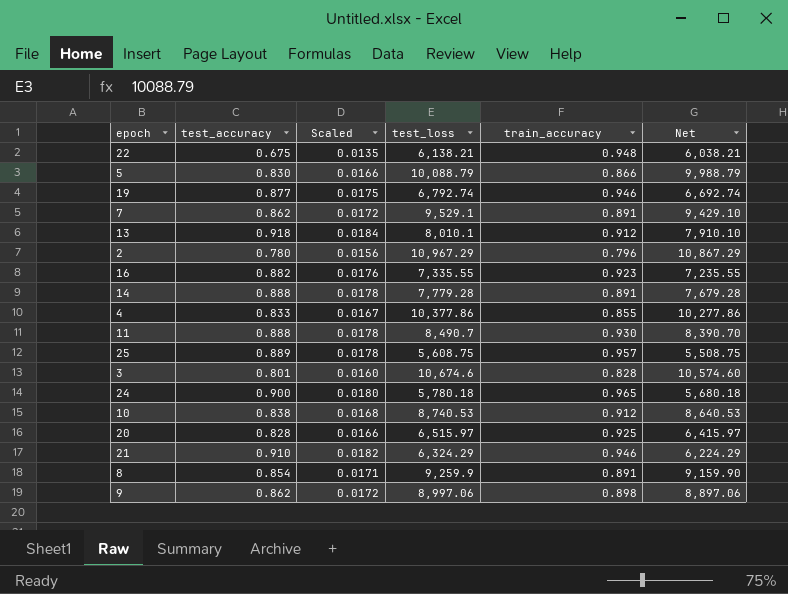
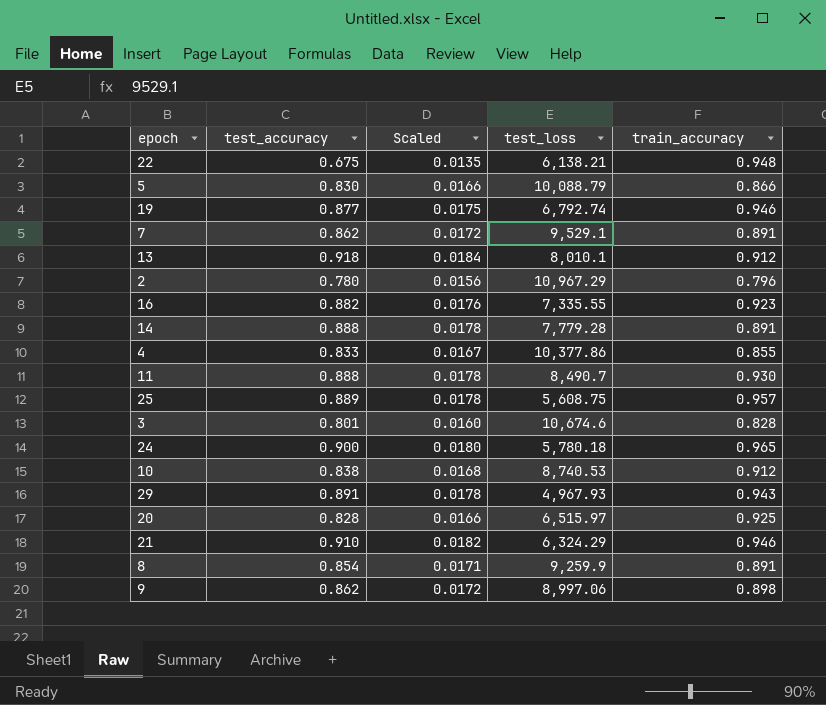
column Net | formula: [test_loss] - 100 -> none
row 29: none -> 0.891 | 0.0178 | 4,967.93 | 0.943

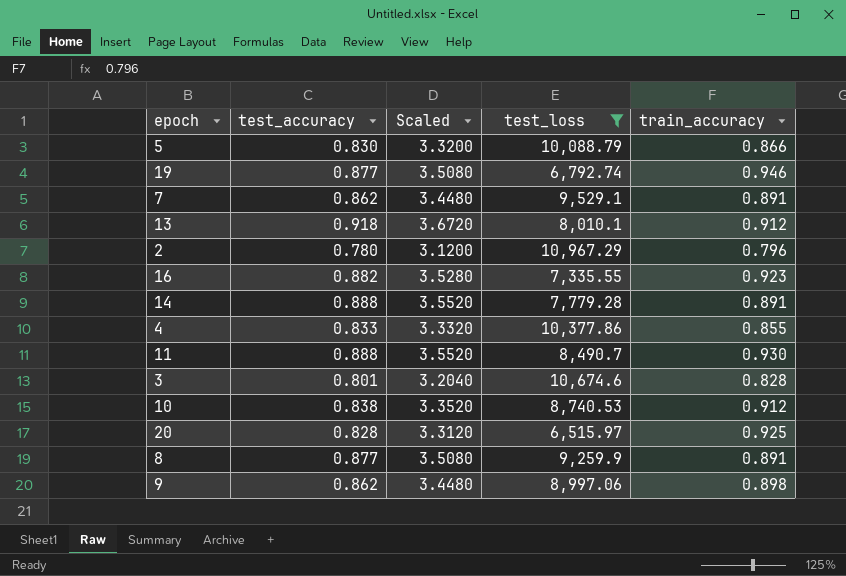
filter: none -> test_loss >= 6,515.97
column Scaled | formula: [test_accuracy] * 0.02 -> [test_accuracy] * 4
8 | test_accuracy: 0.854 -> 0.877

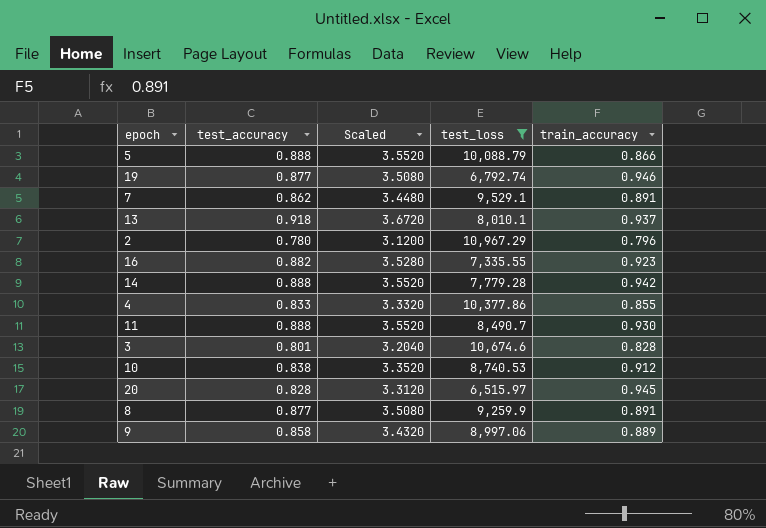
5 | test_accuracy: 0.830 -> 0.888
5 | Scaled: 3.3200 -> 3.5520
13 | train_accuracy: 0.912 -> 0.937
14 | train_accuracy: 0.891 -> 0.942
20 | train_accuracy: 0.925 -> 0.945
9 | test_accuracy: 0.862 -> 0.858
9 | Scaled: 3.4480 -> 3.4320
9 | train_accuracy: 0.898 -> 0.889

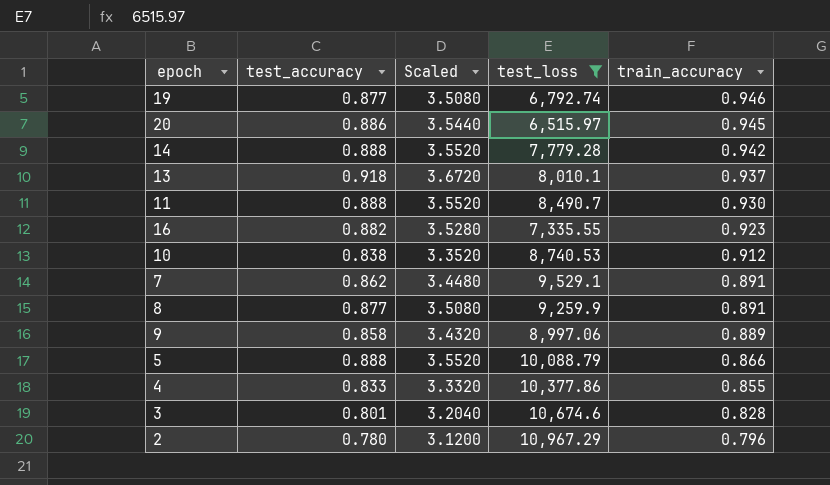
row order: none -> train_accuracy descending
20 | test_accuracy: 0.828 -> 0.886
20 | Scaled: 3.3120 -> 3.5440

